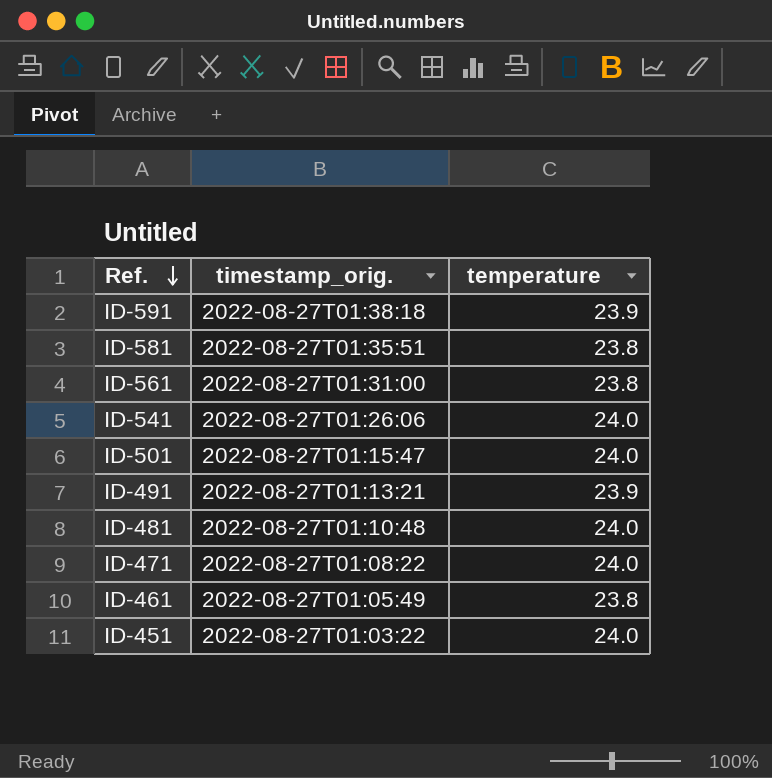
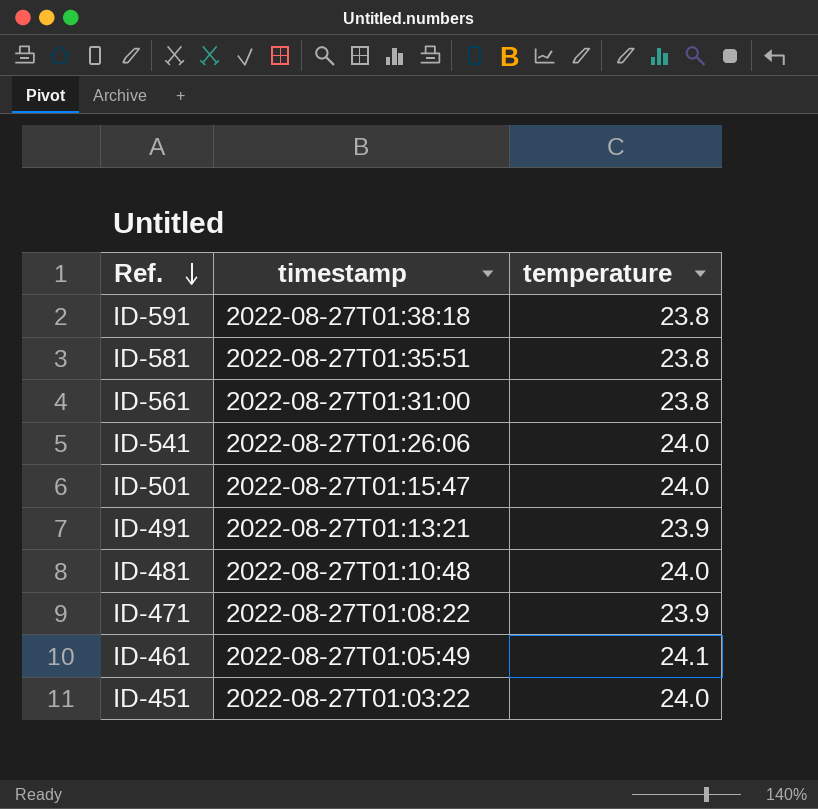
column name: timestamp_orig. -> timestamp
ID-591 | temperature: 23.9 -> 23.8
ID-471 | temperature: 24.0 -> 23.9
ID-461 | temperature: 23.8 -> 24.1

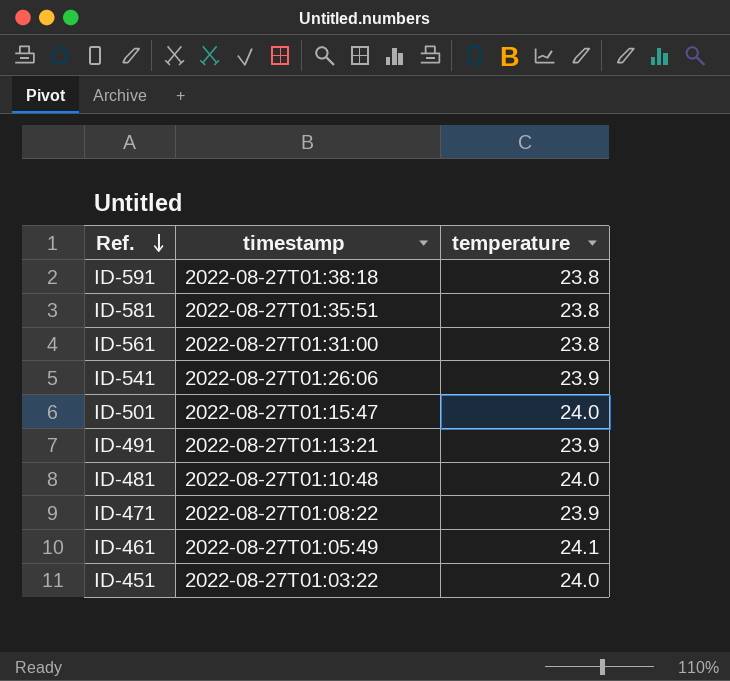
ID-541 | temperature: 24.0 -> 23.9

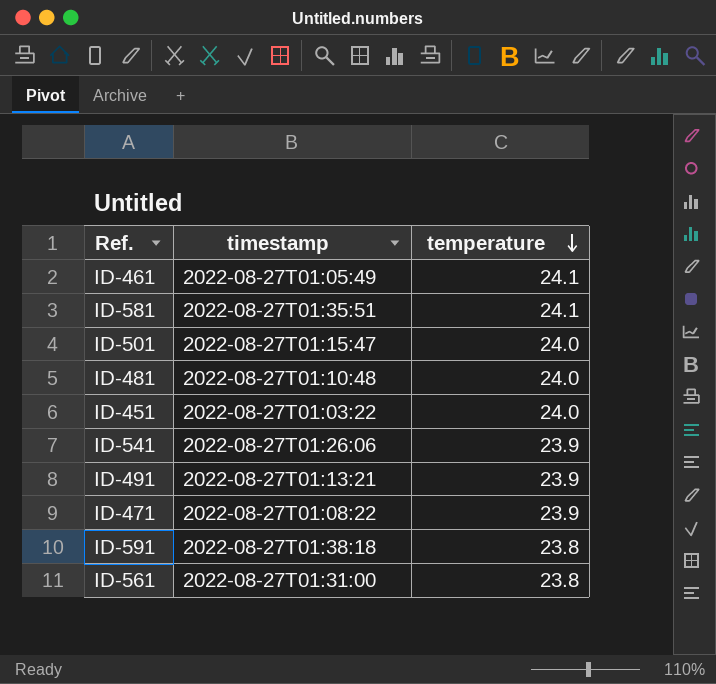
row order: Ref. descending -> temperature descending
ID-581 | temperature: 23.8 -> 24.1

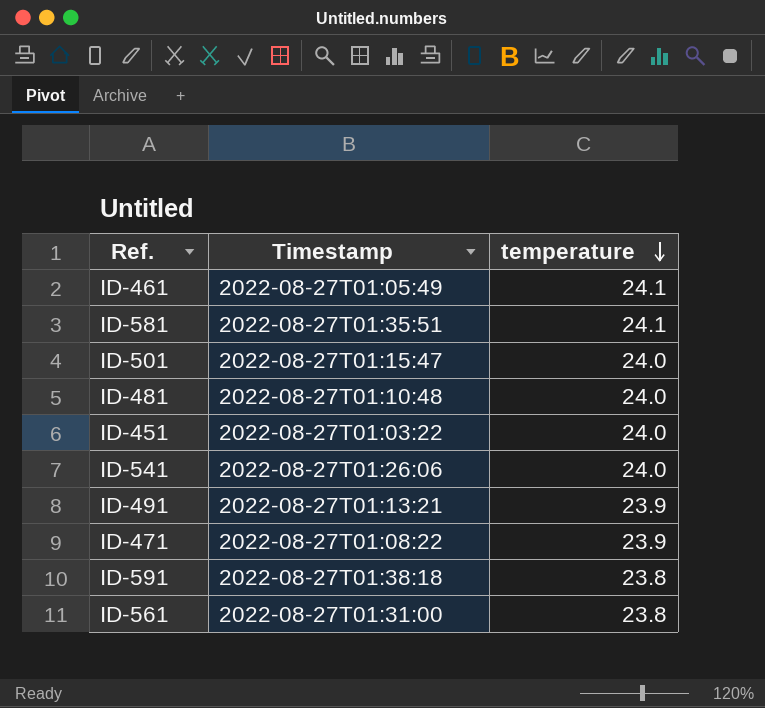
column name: timestamp -> Timestamp
ID-541 | temperature: 23.9 -> 24.0

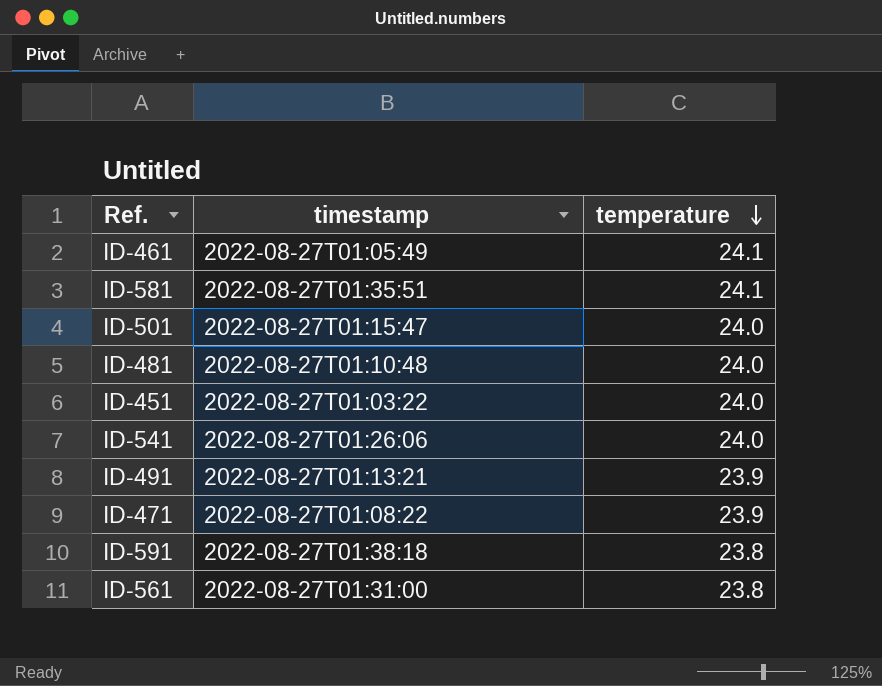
column name: Timestamp -> timestamp

